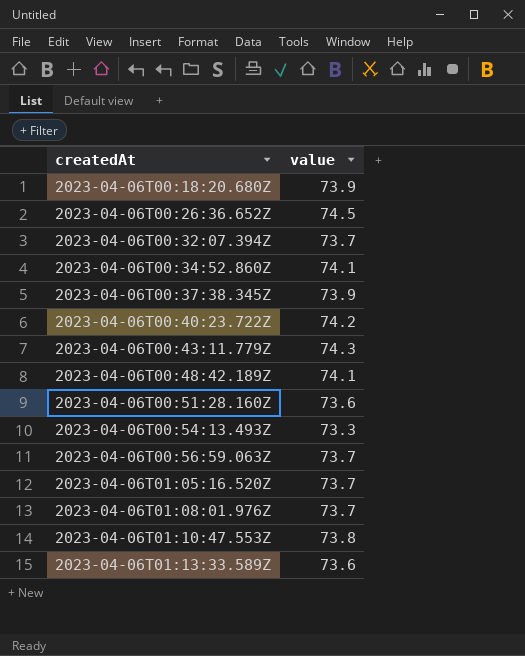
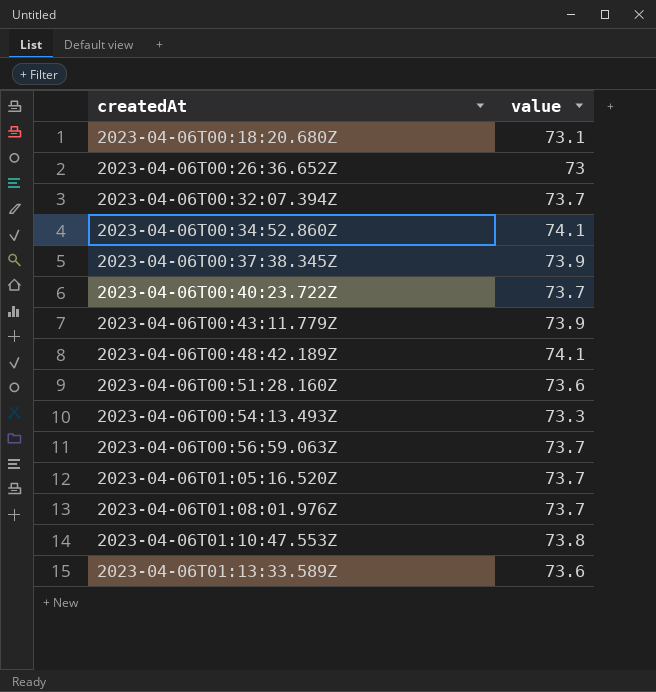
2023-04-06T00:18:20.680Z | value: 73.9 -> 73.1
2023-04-06T00:26:36.652Z | value: 74.5 -> 73
2023-04-06T00:40:23.722Z | value: 74.2 -> 73.7
2023-04-06T00:43:11.779Z | value: 74.3 -> 73.9

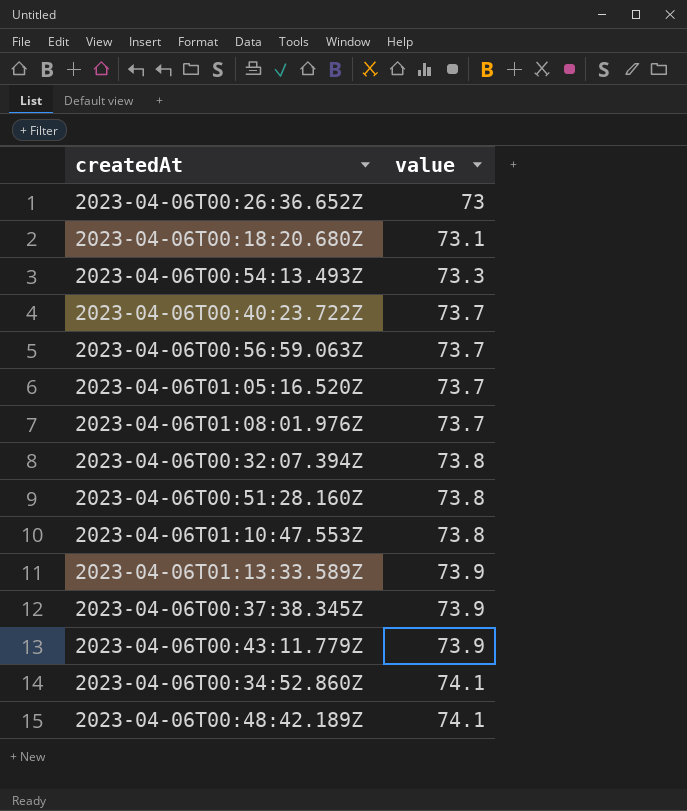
row order: createdAt ascending -> value ascending
2023-04-06T00:32:07.394Z | value: 73.7 -> 73.8
2023-04-06T00:51:28.160Z | value: 73.6 -> 73.8
2023-04-06T01:13:33.589Z | value: 73.6 -> 73.9

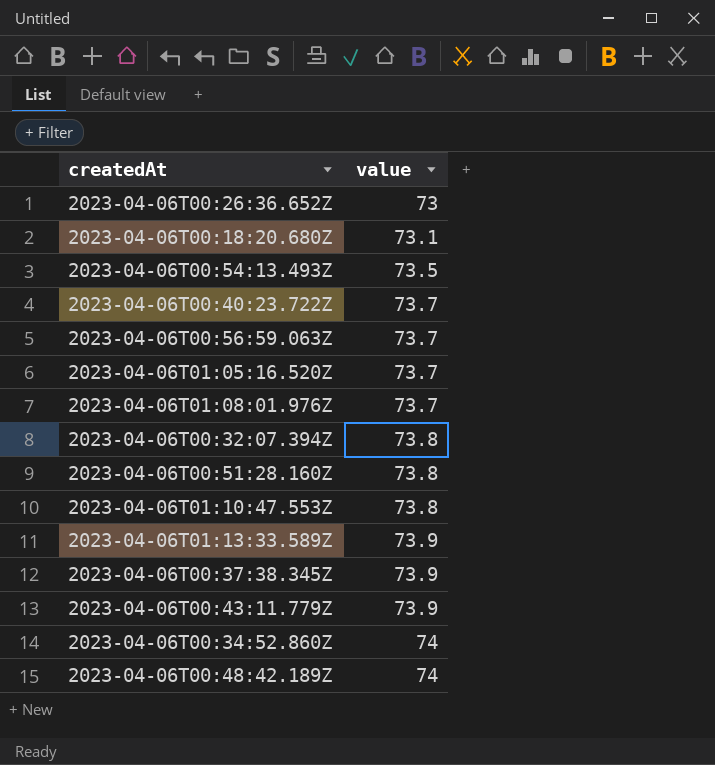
2023-04-06T00:54:13.493Z | value: 73.3 -> 73.5
2023-04-06T00:34:52.860Z | value: 74.1 -> 74
2023-04-06T00:48:42.189Z | value: 74.1 -> 74

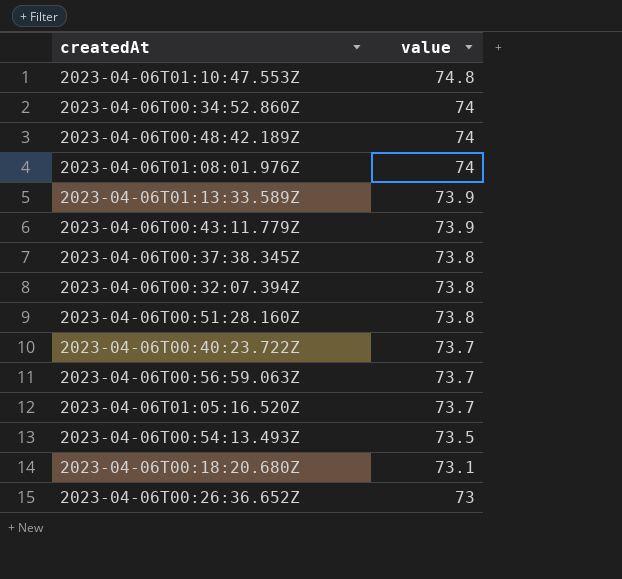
row order: value ascending -> value descending
2023-04-06T01:10:47.553Z | value: 73.8 -> 74.8
2023-04-06T01:08:01.976Z | value: 73.7 -> 74
2023-04-06T00:37:38.345Z | value: 73.9 -> 73.8

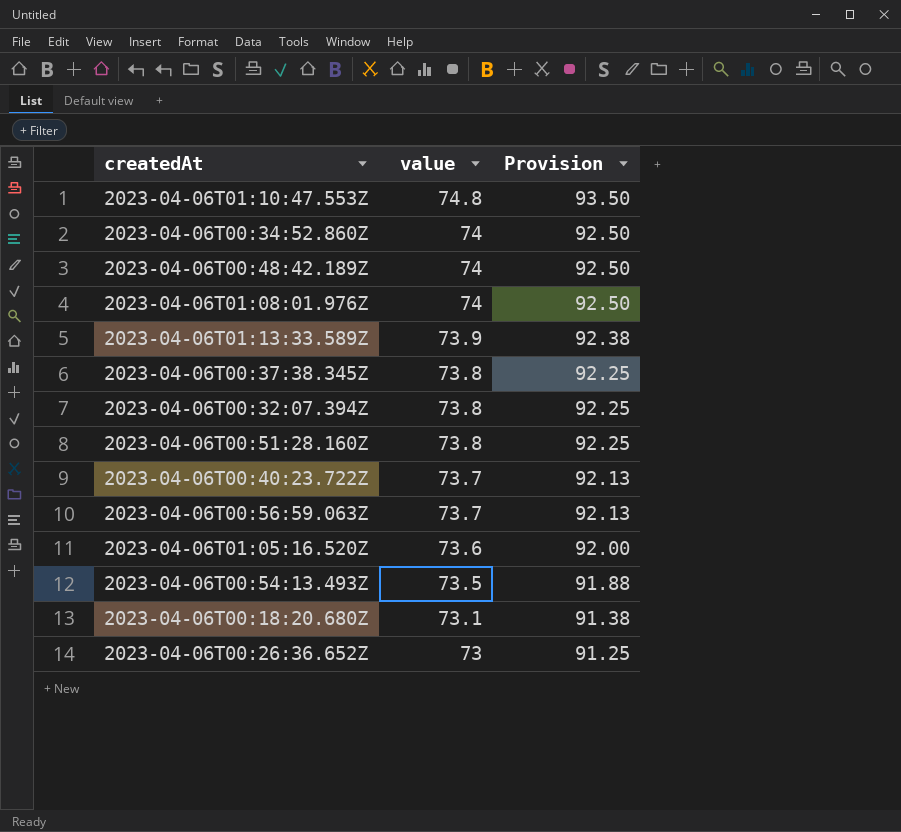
column Provision | formula: none -> [value] * 1.25
row 2023-04-06T00:43:11.779Z: 73.9 -> none
2023-04-06T01:05:16.520Z | value: 73.7 -> 73.6

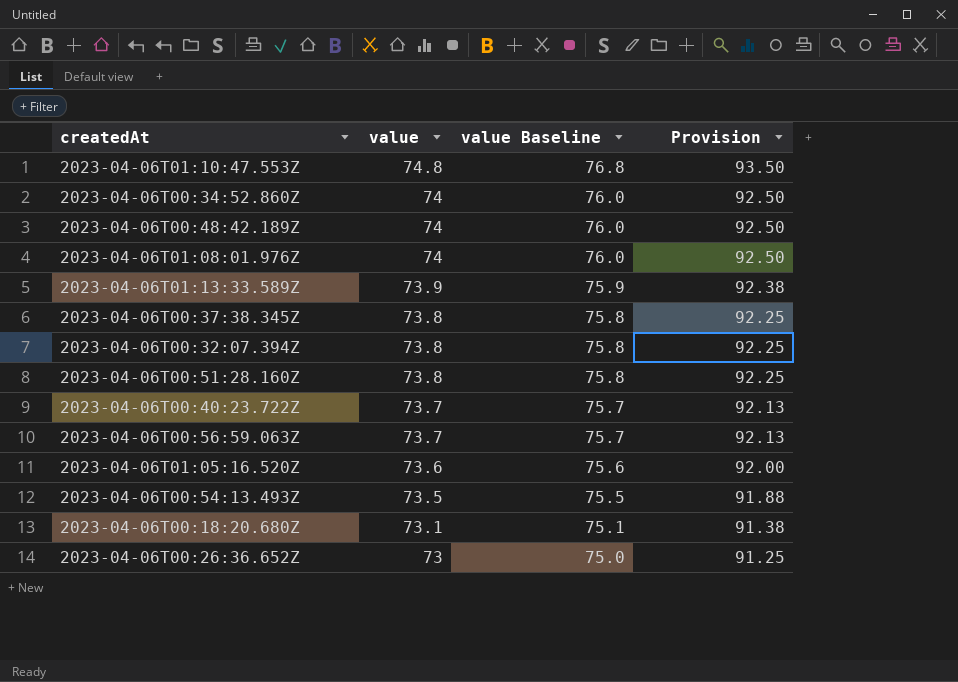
column value Baseline | formula: none -> [value] + 2

